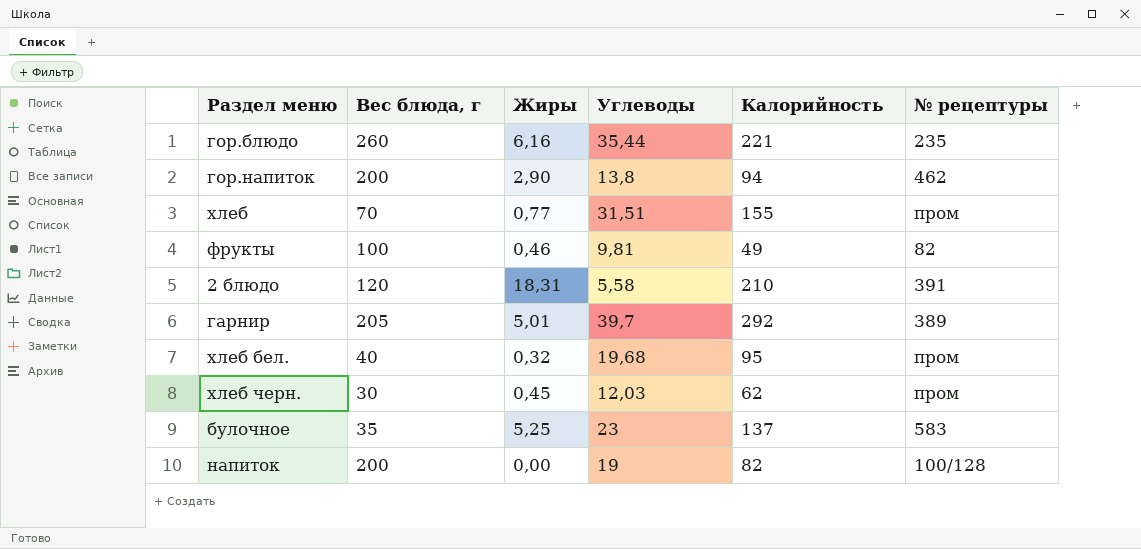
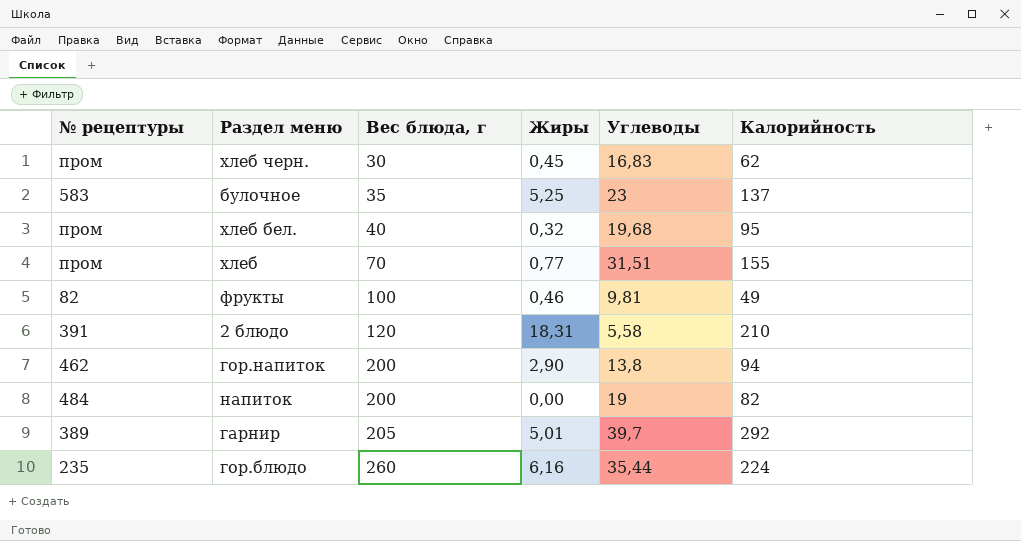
row order: none -> Вес блюда, г ascending
column № рецептуры | position: 6 -> 1
хлеб черн. | Углеводы: 12,03 -> 16,83
напиток | № рецептуры: 100/128 -> 484
гор.блюдо | Калорийность: 221 -> 224

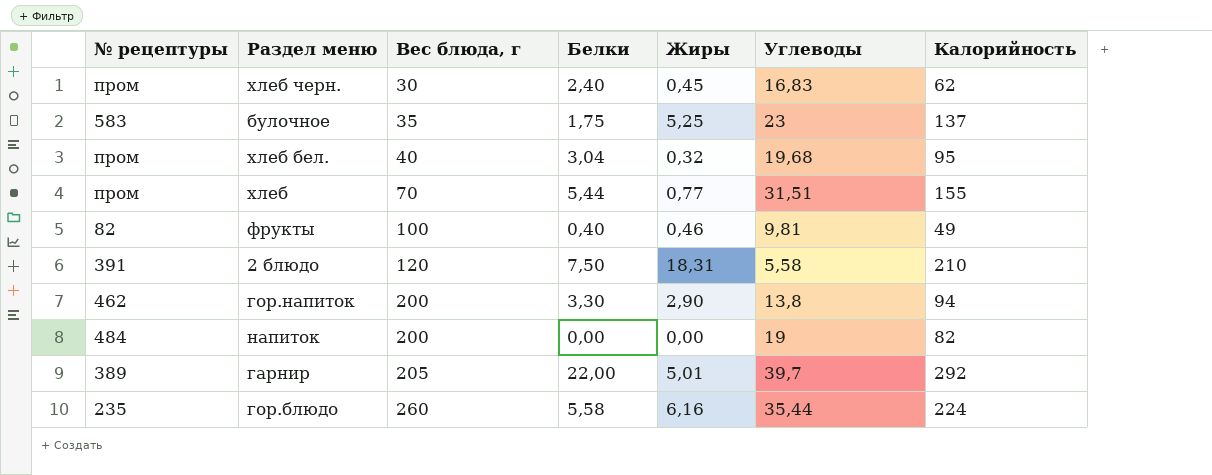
column Белки | position: none -> 4

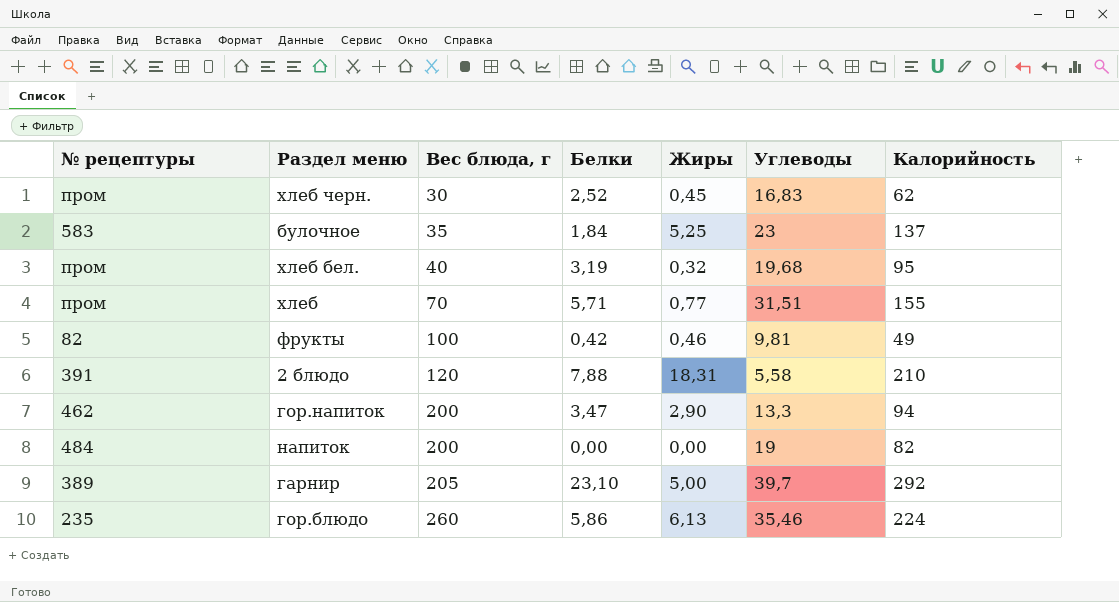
хлеб черн. | Белки: 2,40 -> 2,52
булочное | Белки: 1,75 -> 1,84
хлеб бел. | Белки: 3,04 -> 3,19
хлеб | Белки: 5,44 -> 5,71
фрукты | Белки: 0,40 -> 0,42
2 блюдо | Белки: 7,50 -> 7,88
гор.напиток | Белки: 3,30 -> 3,47
гор.напиток | Углеводы: 13,8 -> 13,3
гарнир | Белки: 22,00 -> 23,10
гарнир | Жиры: 5,01 -> 5,00
гор.блюдо | Белки: 5,58 -> 5,86
гор.блюдо | Жиры: 6,16 -> 6,13
гор.блюдо | Углеводы: 35,44 -> 35,46

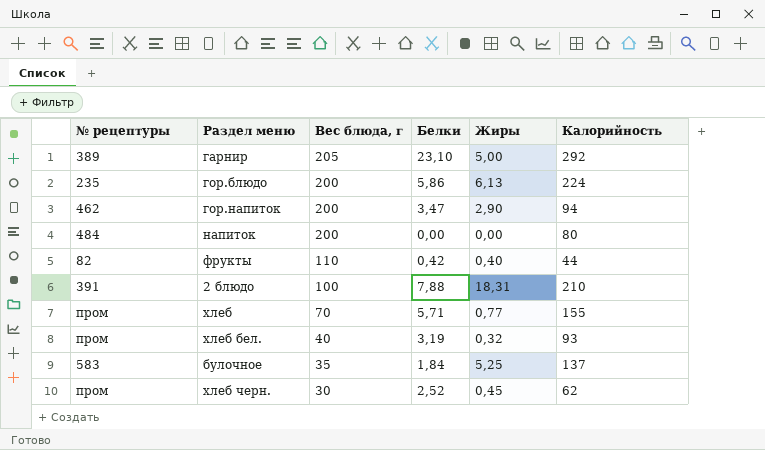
row order: Вес блюда, г ascending -> Вес блюда, г descending
column Углеводы | position: 6 -> none
гор.блюдо | Вес блюда, г: 260 -> 200
напиток | Калорийность: 82 -> 80
фрукты | Вес блюда, г: 100 -> 110
фрукты | Жиры: 0,46 -> 0,40
фрукты | Калорийность: 49 -> 44
2 блюдо | Вес блюда, г: 120 -> 100
хлеб бел. | Калорийность: 95 -> 93

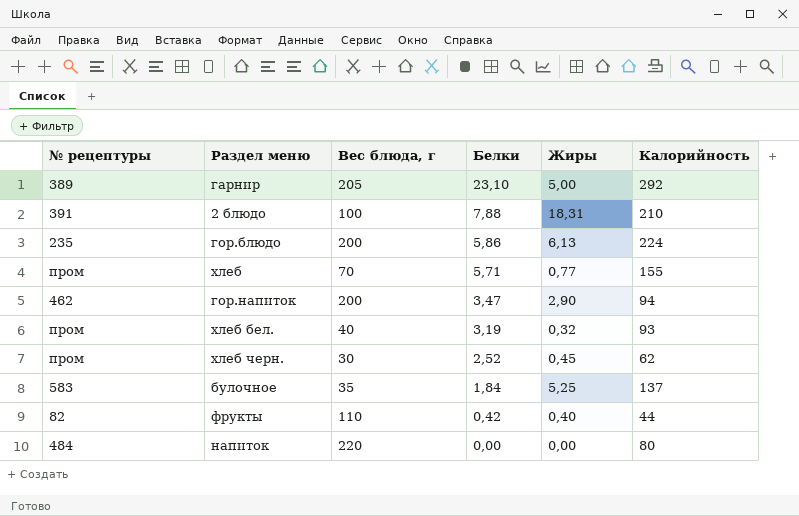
row order: Вес блюда, г descending -> Белки descending
напиток | Вес блюда, г: 200 -> 220

